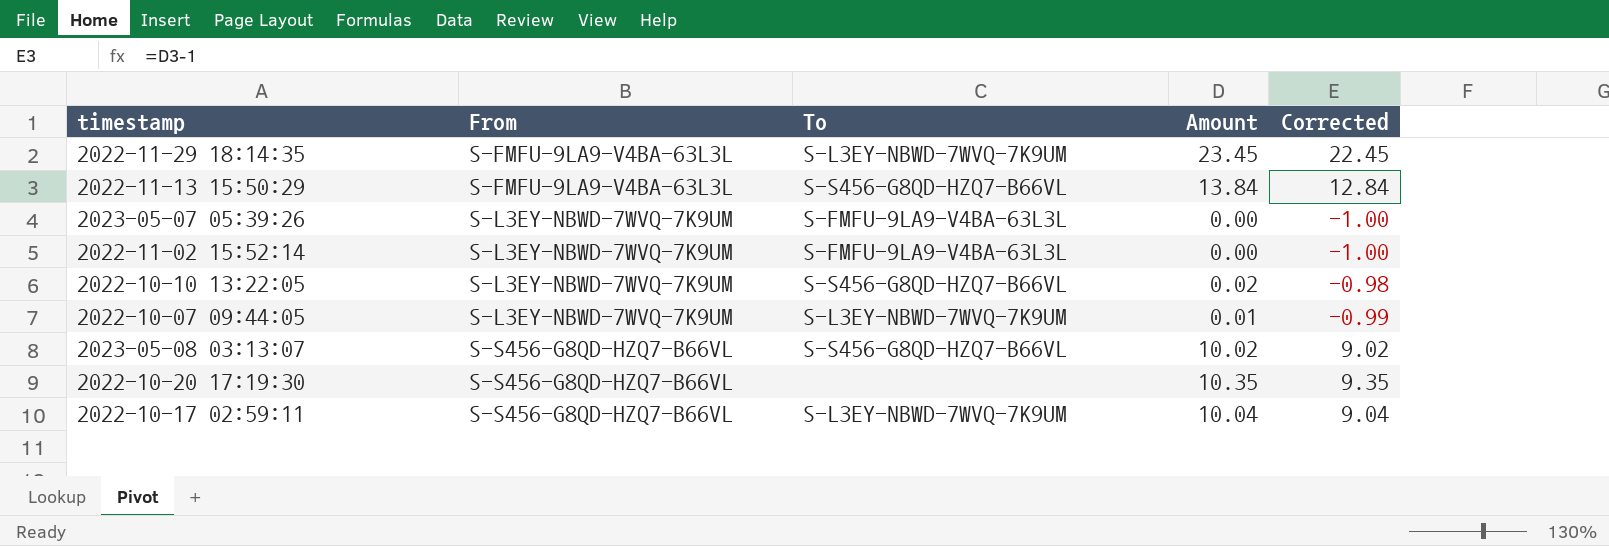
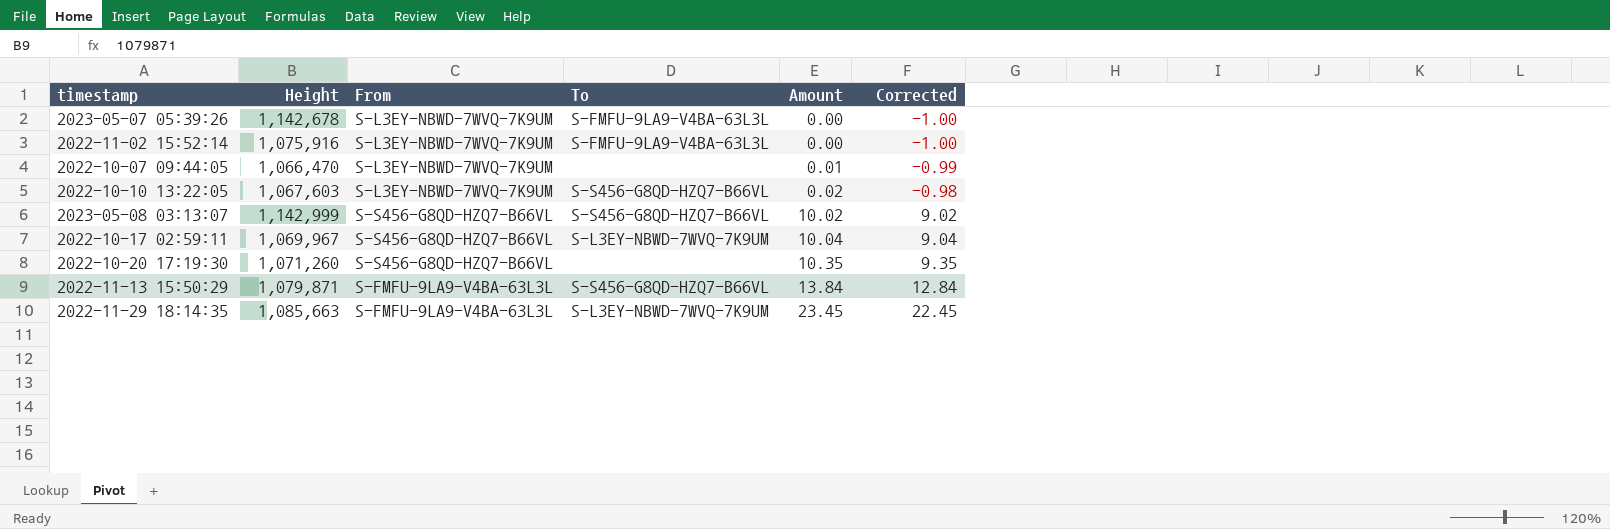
row order: From ascending -> Amount ascending
column Height | position: none -> 2
2022-10-07 09:44:05 | To: S-L3EY-NBWD-7WVQ-7K9UM -> none

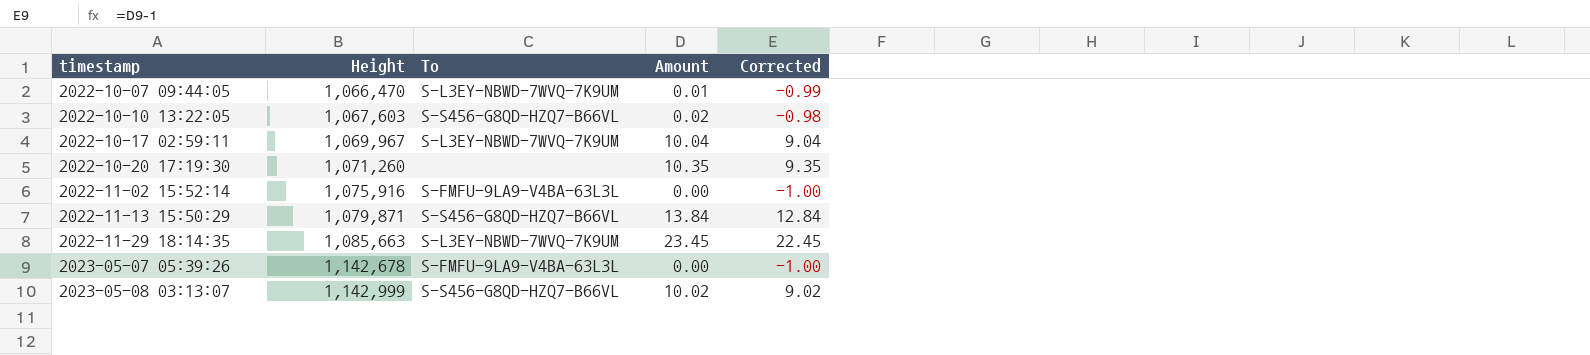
row order: Amount ascending -> timestamp ascending
column From | position: 3 -> none
2022-10-07 09:44:05 | To: none -> S-L3EY-NBWD-7WVQ-7K9UM

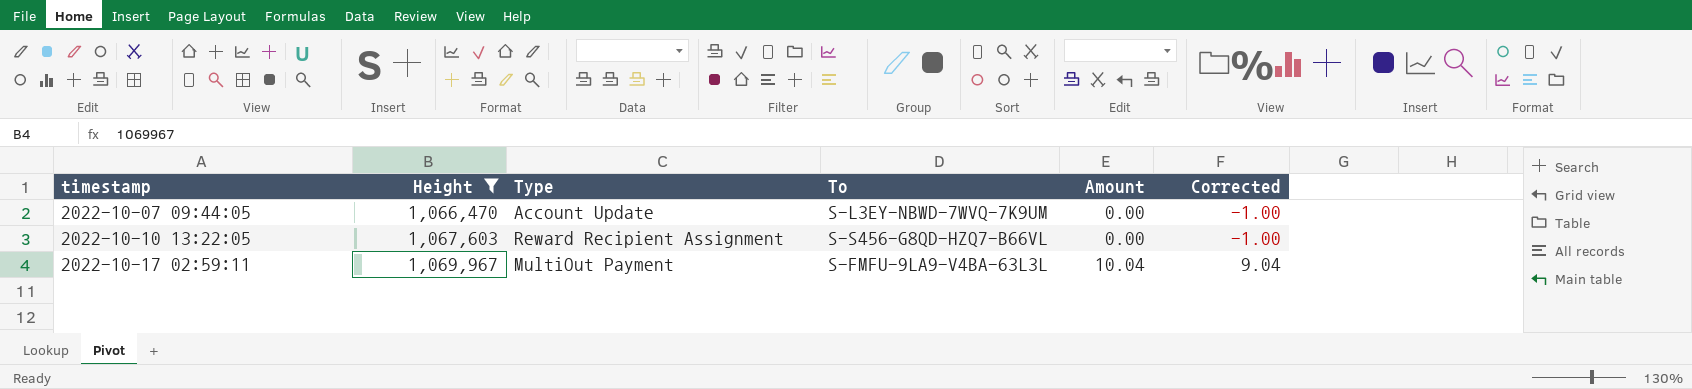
filter: none -> Height <= 1,069,967
column Type | position: none -> 3
2022-10-07 09:44:05 | Amount: 0.01 -> 0.00
2022-10-07 09:44:05 | Corrected: -0.99 -> -1.00
2022-10-10 13:22:05 | Amount: 0.02 -> 0.00
2022-10-10 13:22:05 | Corrected: -0.98 -> -1.00
2022-10-17 02:59:11 | To: S-L3EY-NBWD-7WVQ-7K9UM -> S-FMFU-9LA9-V4BA-63L3L

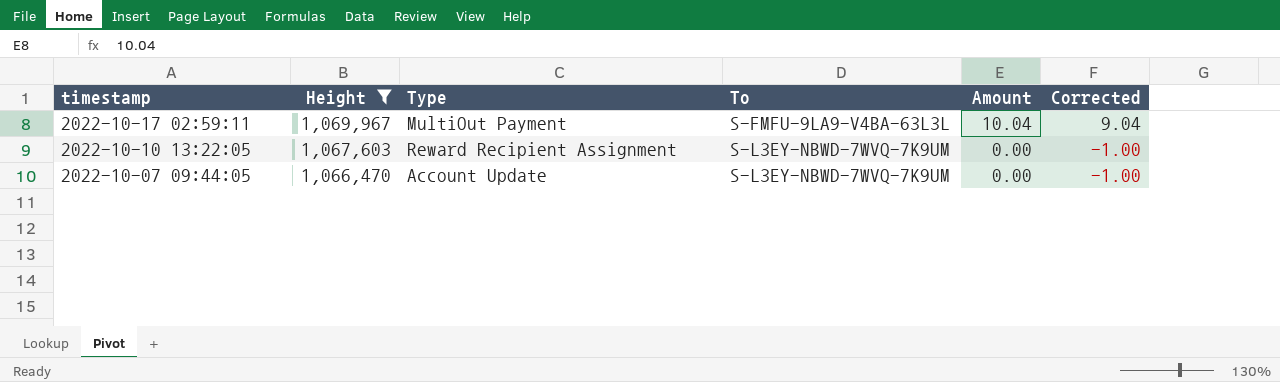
row order: timestamp ascending -> timestamp descending
2022-10-10 13:22:05 | To: S-S456-G8QD-HZQ7-B66VL -> S-L3EY-NBWD-7WVQ-7K9UM

